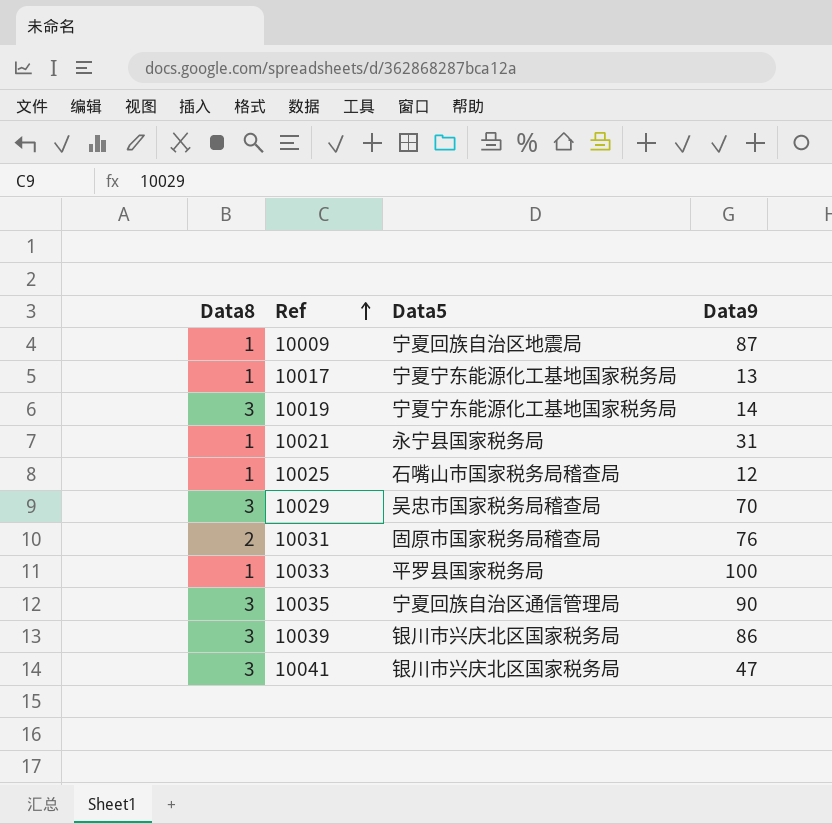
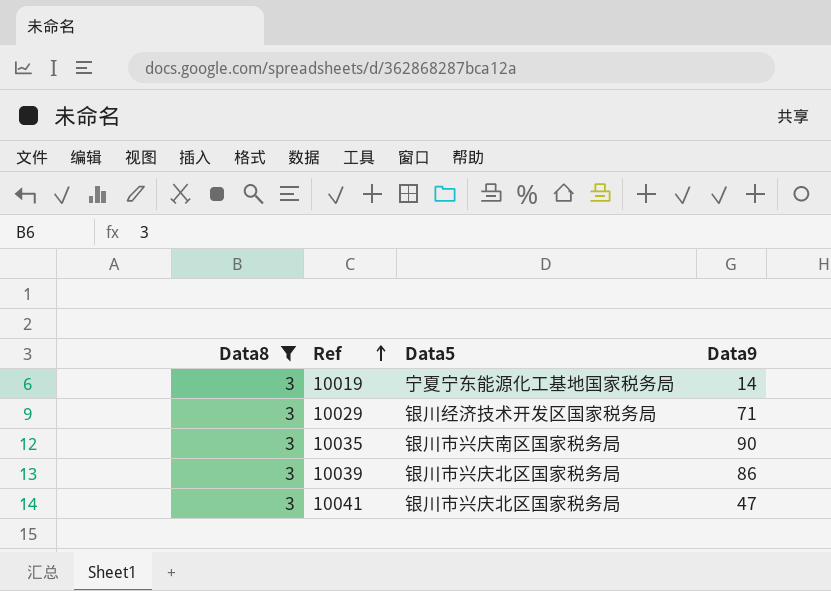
filter: none -> Data8 = 3
10029 | Data5: 吴忠市国家税务局稽查局 -> 银川经济技术开发区国家税务局
10029 | Data9: 70 -> 71
10035 | Data5: 宁夏回族自治区通信管理局 -> 银川市兴庆南区国家税务局

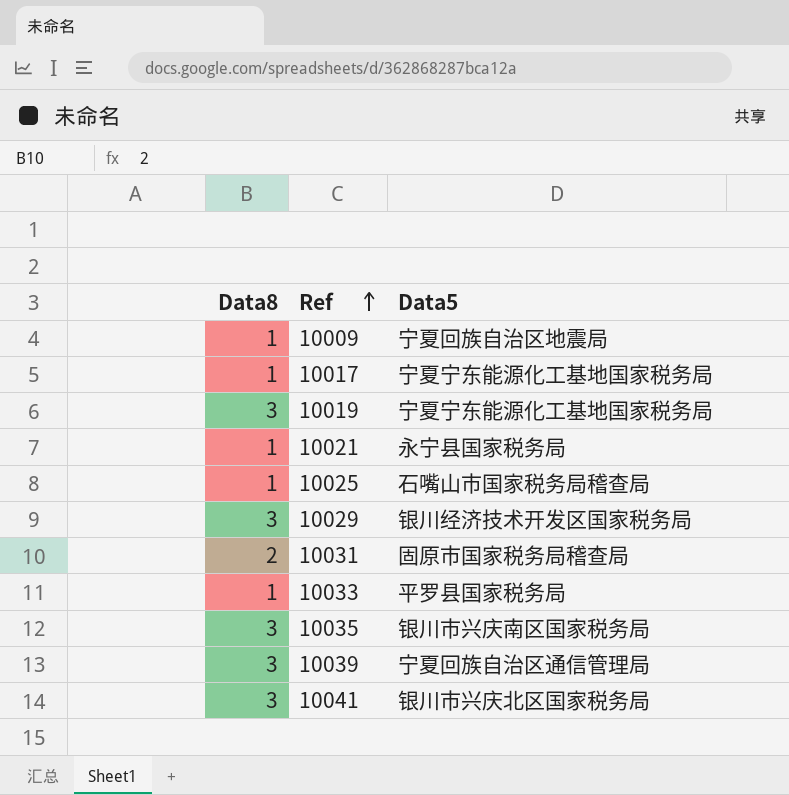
filter: Data8 = 3 -> none
column Data9 | position: 4 -> none
10039 | Data5: 银川市兴庆北区国家税务局 -> 宁夏回族自治区通信管理局

